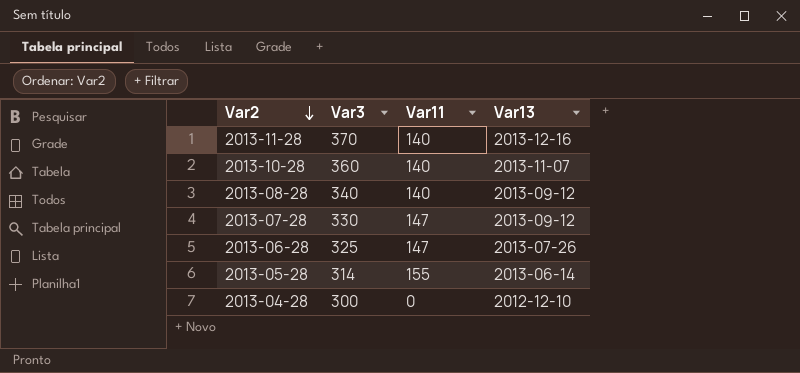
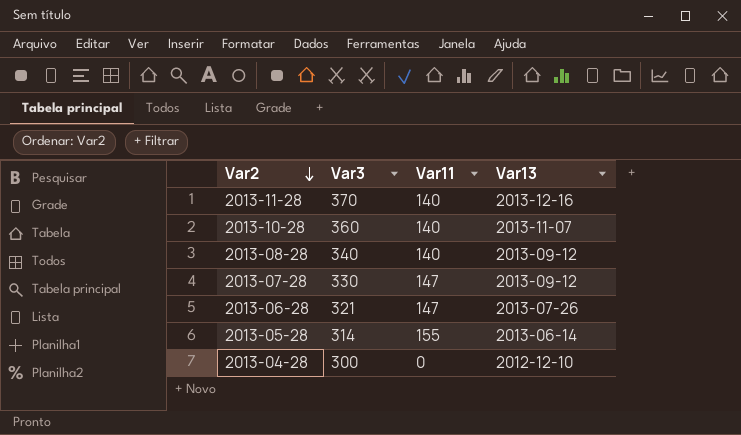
2013-06-28 | Var3: 325 -> 321

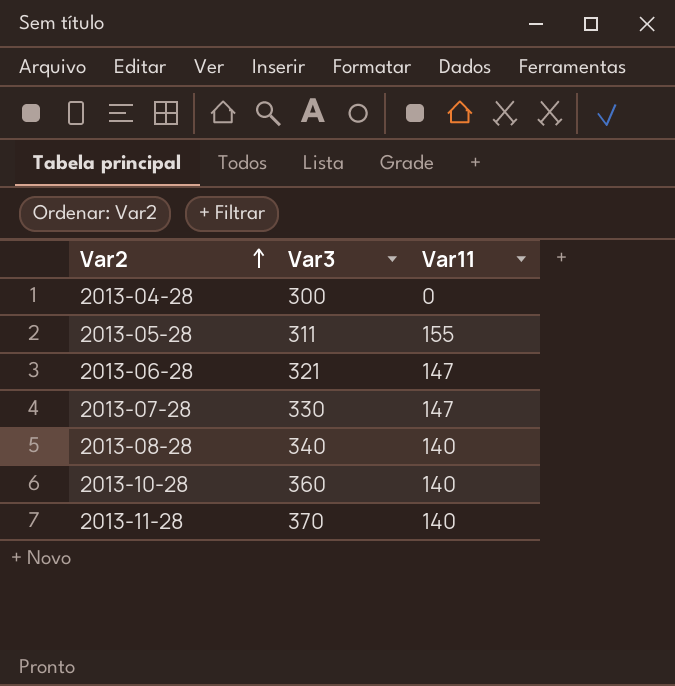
row order: Var2 descending -> Var2 ascending
column Var13 | position: 4 -> none
2013-05-28 | Var3: 314 -> 311

